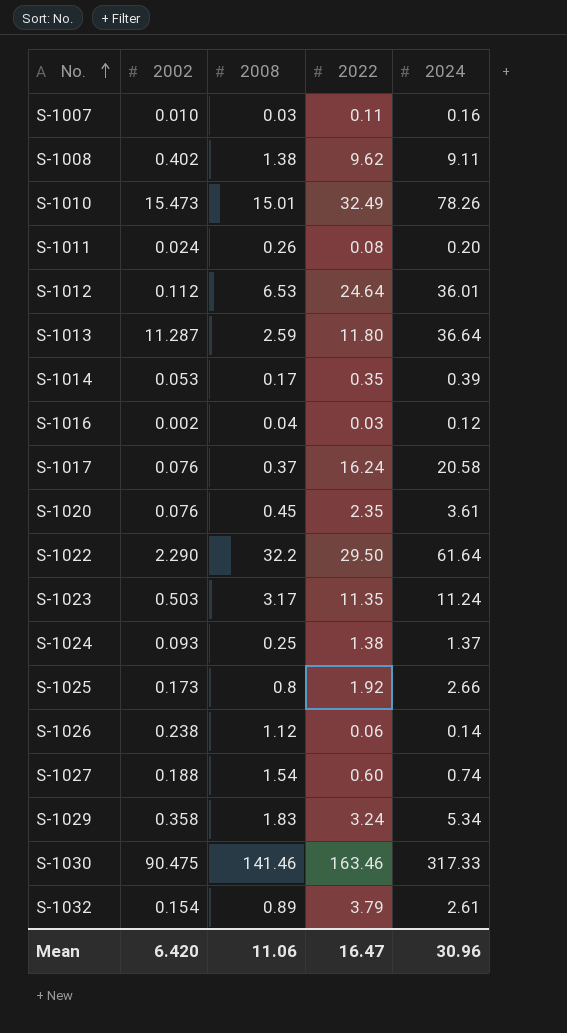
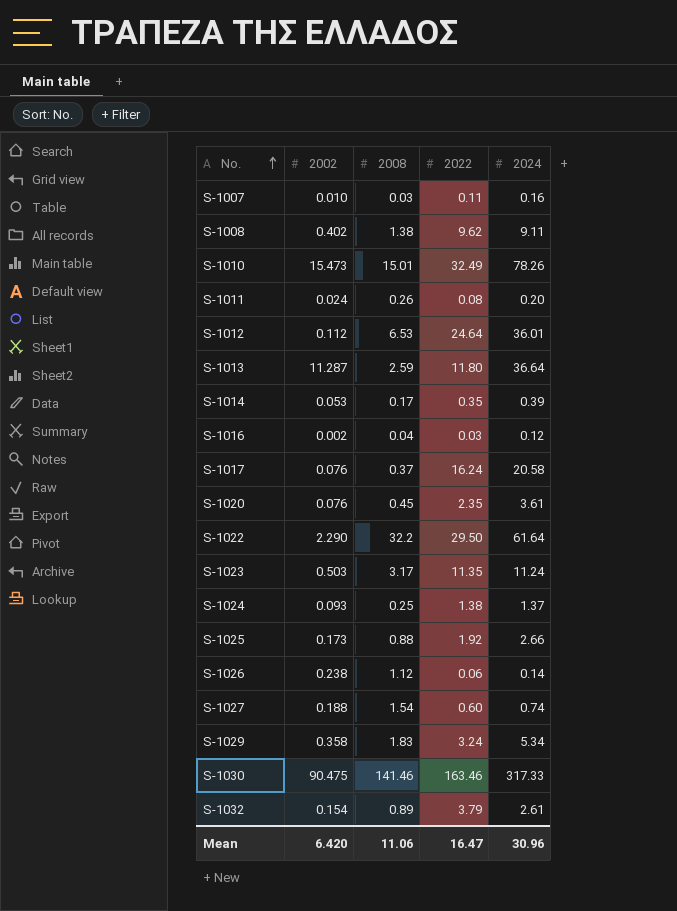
S-1025 | 2008: 0.8 -> 0.88

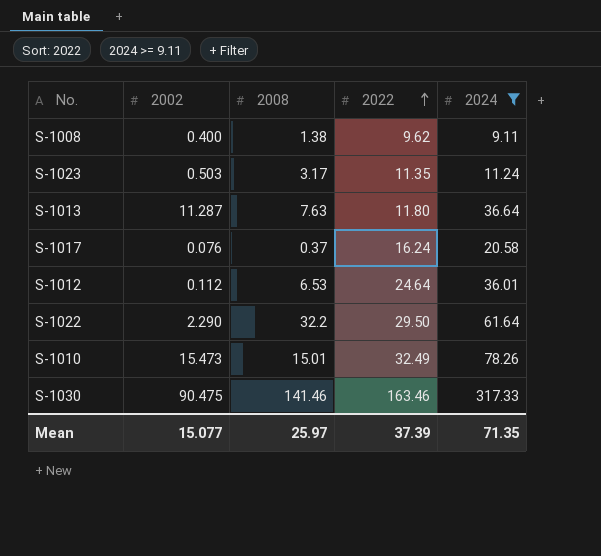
filter: none -> 2024 >= 9.11
row order: No. ascending -> 2022 ascending
S-1008 | 2002: 0.402 -> 0.400
S-1013 | 2008: 2.59 -> 7.63
Mean | 2002: 6.420 -> 15.077
Mean | 2008: 11.06 -> 25.97
Mean | 2022: 16.47 -> 37.39
Mean | 2024: 30.96 -> 71.35

